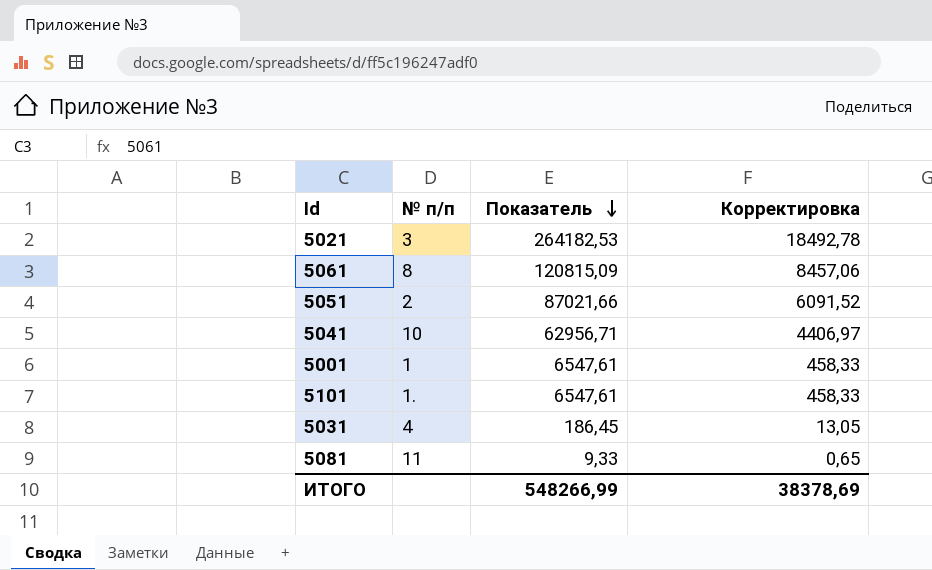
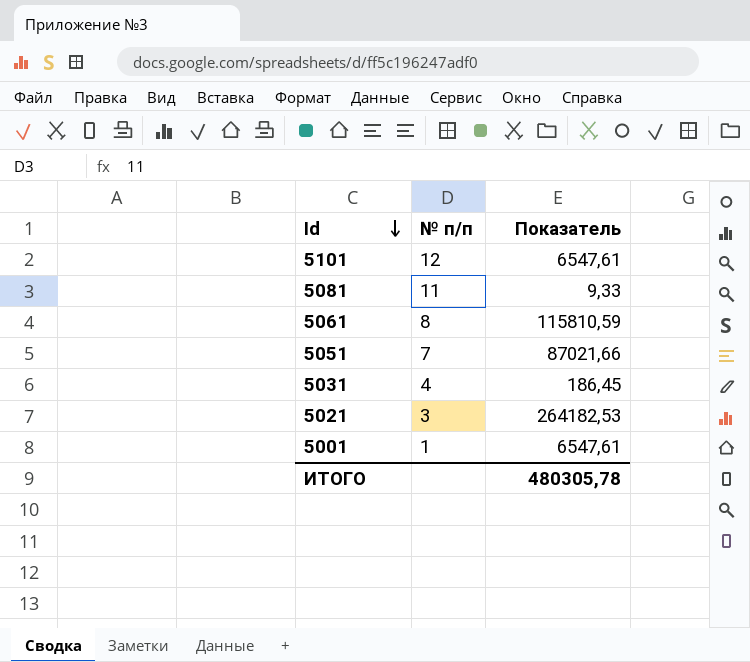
row order: Показатель descending -> Id descending
column Корректировка | formula: [Показатель] * 0,07 -> none
row 5041: 10 | 62956,71 | 4406,97 -> none
5101 | № п/п: 1. -> 12
5061 | Показатель: 120815,09 -> 115810,59
5051 | № п/п: 2 -> 7
ИТОГО | Показатель: 548266,99 -> 480305,78

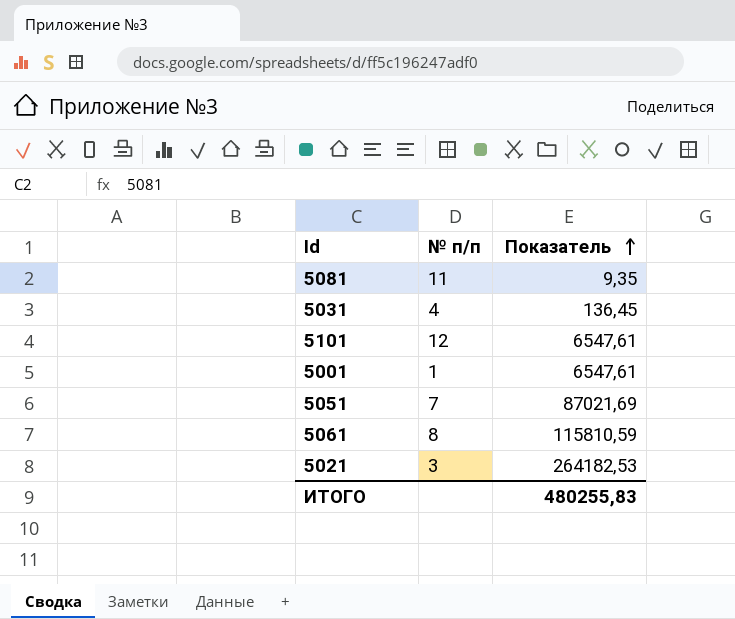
row order: Id descending -> Показатель ascending
5081 | Показатель: 9,33 -> 9,35
5031 | Показатель: 186,45 -> 136,45
5051 | Показатель: 87021,66 -> 87021,69
ИТОГО | Показатель: 480305,78 -> 480255,83

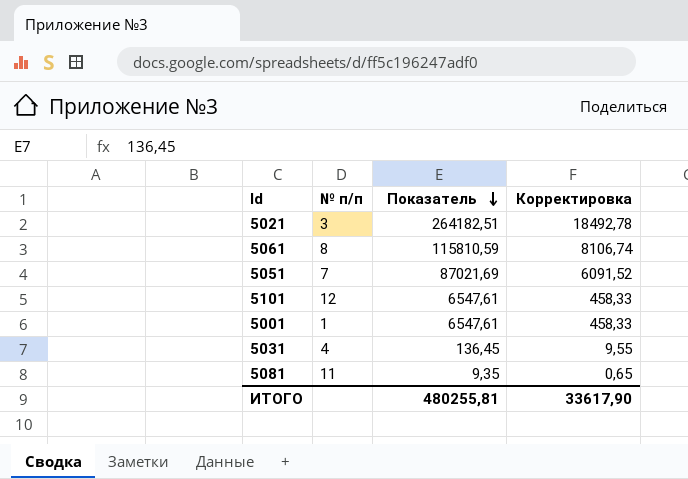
row order: Показатель ascending -> Показатель descending
column Корректировка | formula: none -> [Показатель] * 0,07
5021 | Показатель: 264182,53 -> 264182,51
ИТОГО | Показатель: 480255,83 -> 480255,81

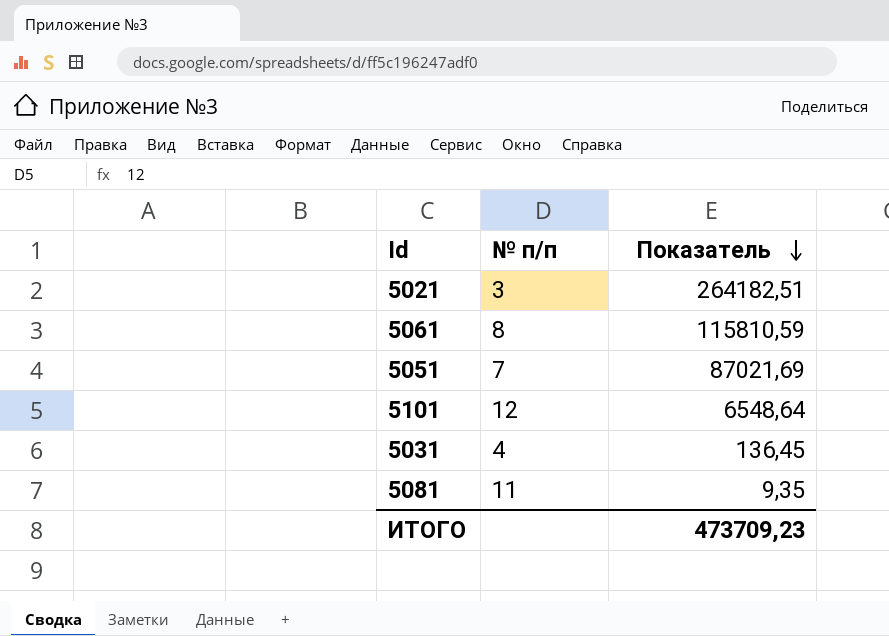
column Корректировка | formula: [Показатель] * 0,07 -> none
row 5001: 1 | 6547,61 | 458,33 -> none
5101 | Показатель: 6547,61 -> 6548,64
ИТОГО | Показатель: 480255,81 -> 473709,23

